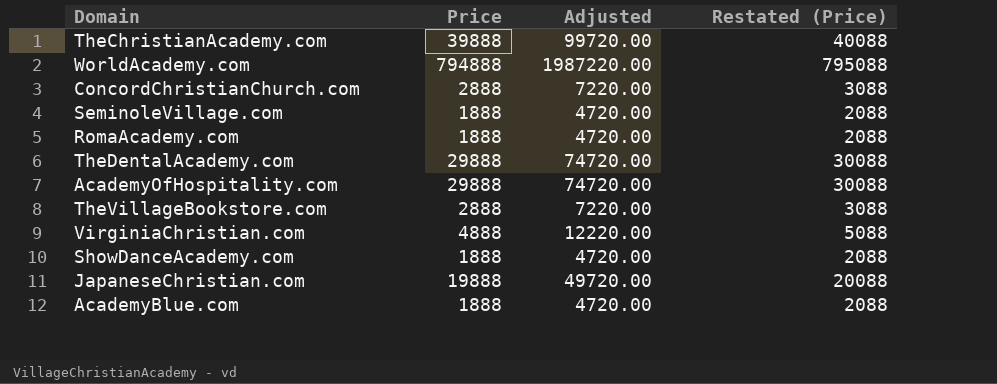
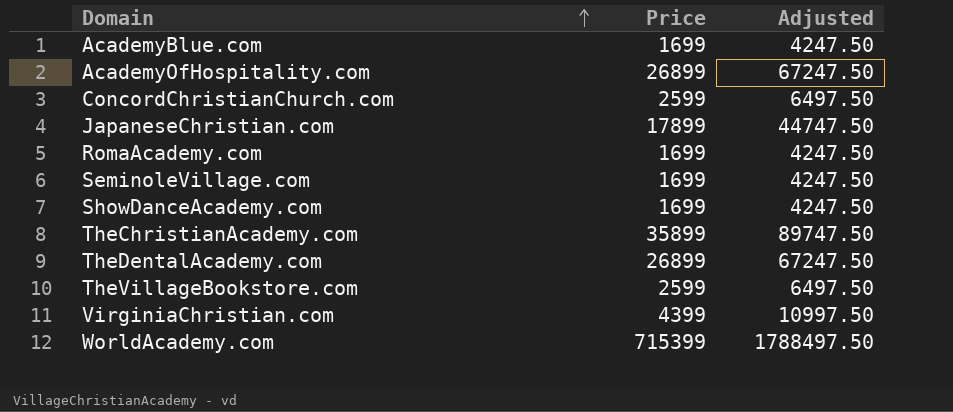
row order: none -> Domain ascending
column Restated (Price) | formula: [Price] + 200 -> none
AcademyBlue.com | Price: 1888 -> 1699
AcademyBlue.com | Adjusted: 4720.00 -> 4247.50
AcademyOfHospitality.com | Price: 29888 -> 26899
AcademyOfHospitality.com | Adjusted: 74720.00 -> 67247.50
ConcordChristianChurch.com | Price: 2888 -> 2599
ConcordChristianChurch.com | Adjusted: 7220.00 -> 6497.50
JapaneseChristian.com | Price: 19888 -> 17899
JapaneseChristian.com | Adjusted: 49720.00 -> 44747.50
RomaAcademy.com | Price: 1888 -> 1699
RomaAcademy.com | Adjusted: 4720.00 -> 4247.50
SeminoleVillage.com | Price: 1888 -> 1699
SeminoleVillage.com | Adjusted: 4720.00 -> 4247.50
ShowDanceAcademy.com | Price: 1888 -> 1699
ShowDanceAcademy.com | Adjusted: 4720.00 -> 4247.50
TheChristianAcademy.com | Price: 39888 -> 35899
TheChristianAcademy.com | Adjusted: 99720.00 -> 89747.50
TheDentalAcademy.com | Price: 29888 -> 26899
TheDentalAcademy.com | Adjusted: 74720.00 -> 67247.50
TheVillageBookstore.com | Price: 2888 -> 2599
TheVillageBookstore.com | Adjusted: 7220.00 -> 6497.50
VirginiaChristian.com | Price: 4888 -> 4399
VirginiaChristian.com | Adjusted: 12220.00 -> 10997.50
WorldAcademy.com | Price: 794888 -> 715399
WorldAcademy.com | Adjusted: 1987220.00 -> 1788497.50

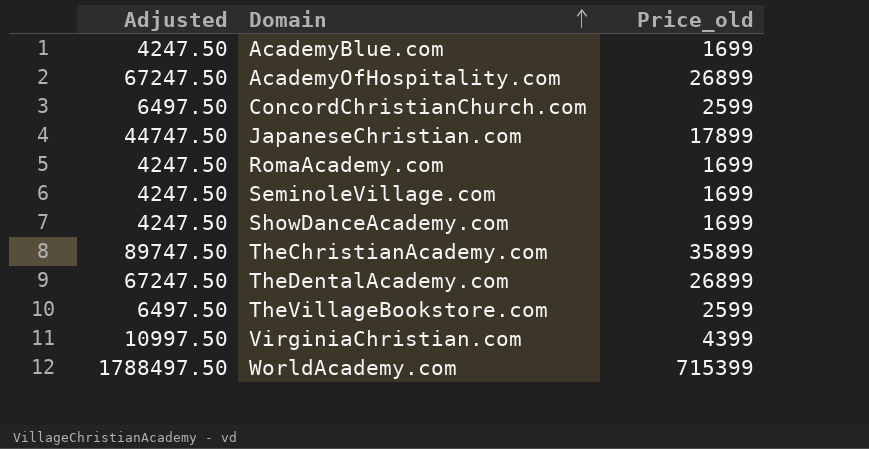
column Adjusted | position: 3 -> 1
column name: Price -> Price_old

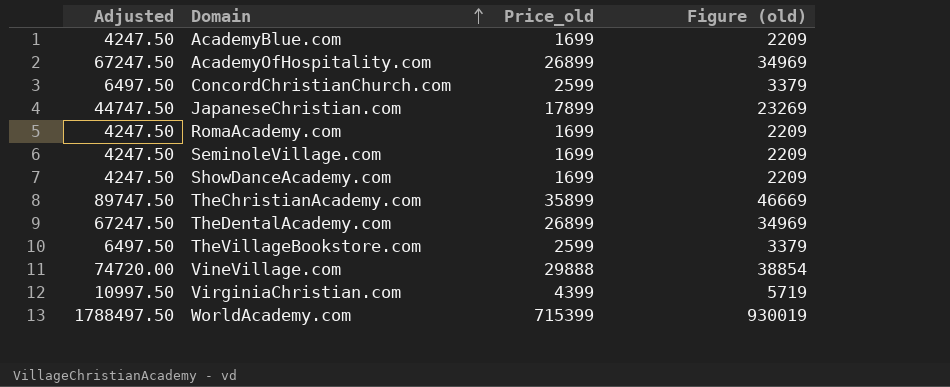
column Figure (old) | formula: none -> [Price_old] * 1.3
row VineVillage.com: none -> 74720.00 | 29888 | 38854

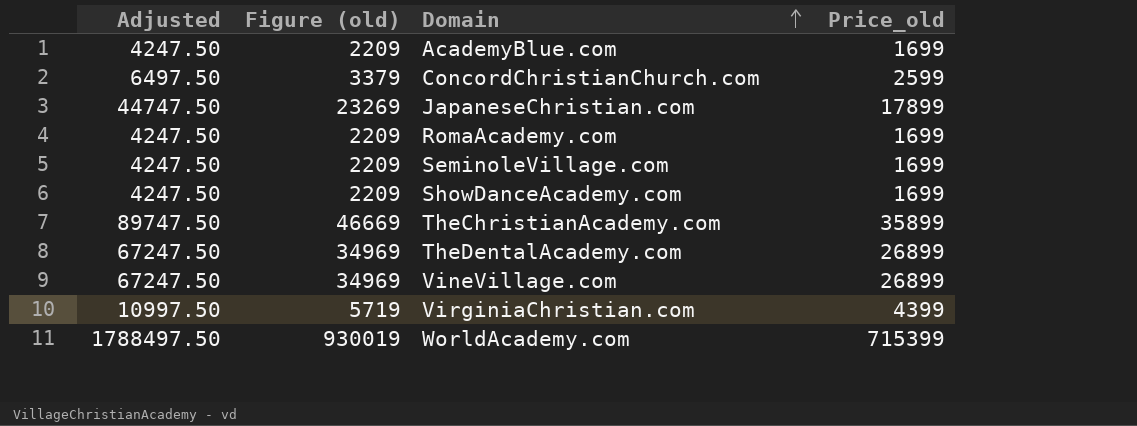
column Figure (old) | position: 4 -> 2
row AcademyOfHospitality.com: 67247.50 | 26899 | 34969 -> none
row TheVillageBookstore.com: 6497.50 | 2599 | 3379 -> none
VineVillage.com | Adjusted: 74720.00 -> 67247.50
VineVillage.com | Figure (old): 38854 -> 34969
VineVillage.com | Price_old: 29888 -> 26899

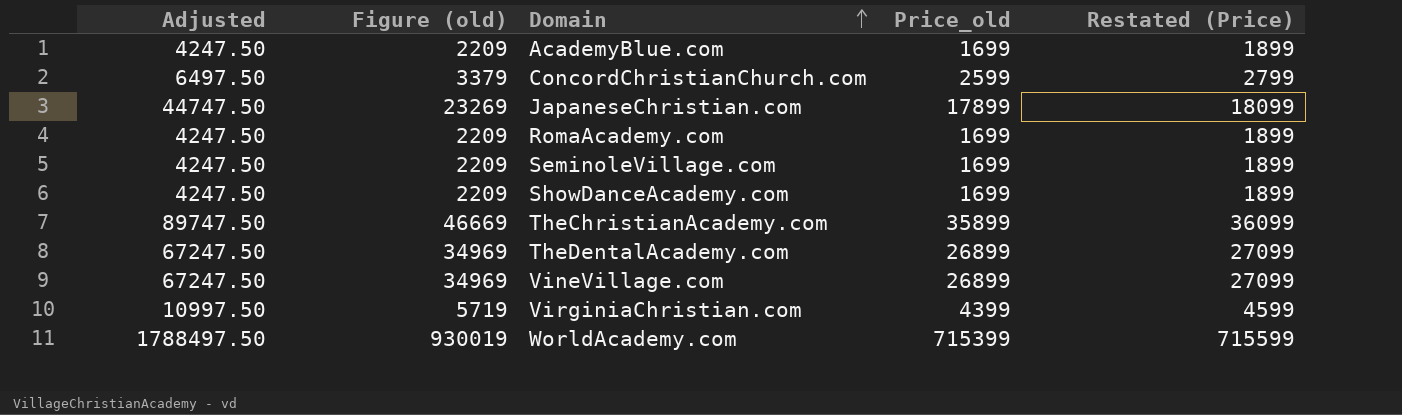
column Restated (Price) | formula: none -> [Price_old] + 200

